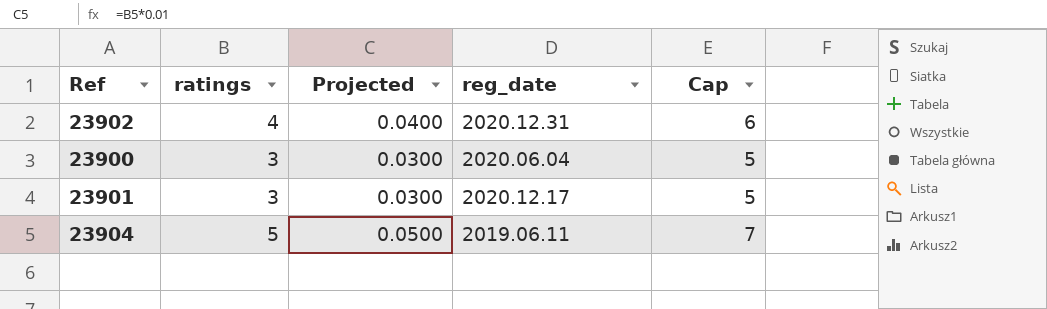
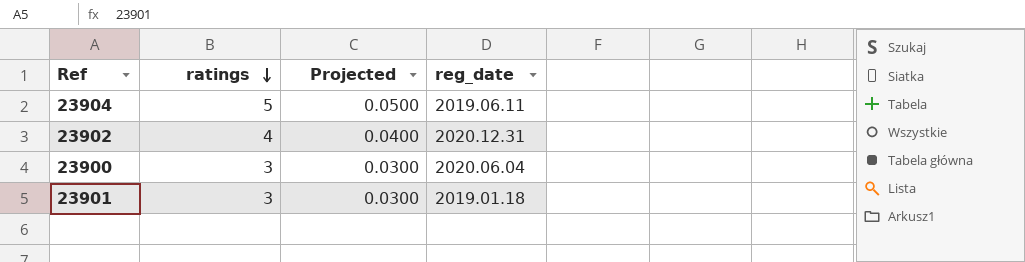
row order: none -> ratings descending
column Cap | formula: [ratings] + 2 -> none
23901 | reg_date: 2020.12.17 -> 2019.01.18

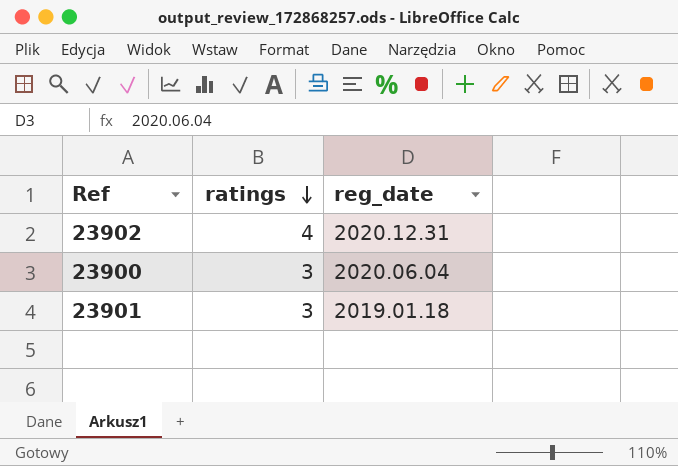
column Projected | formula: [ratings] * 0.01 -> none
row 23904: 5 | 0.0500 | 2019.06.11 -> none

